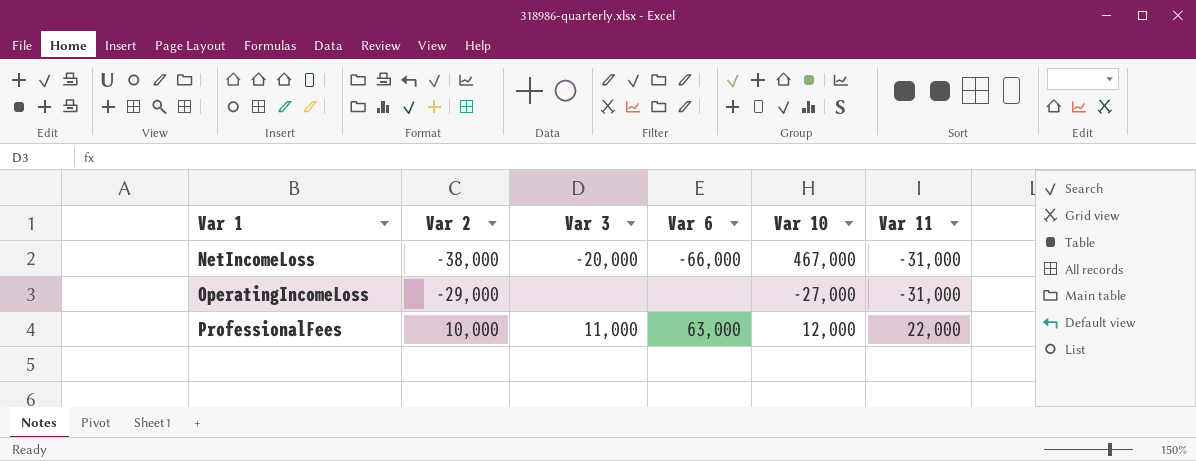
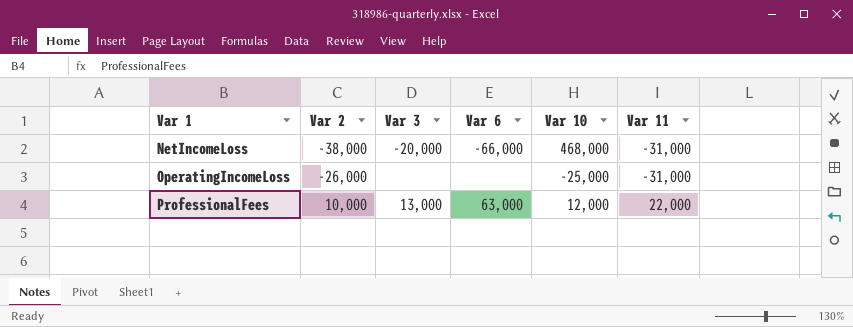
NetIncomeLoss | Var 10: 467,000 -> 468,000
OperatingIncomeLoss | Var 2: -29,000 -> -26,000
OperatingIncomeLoss | Var 10: -27,000 -> -25,000
ProfessionalFees | Var 3: 11,000 -> 13,000

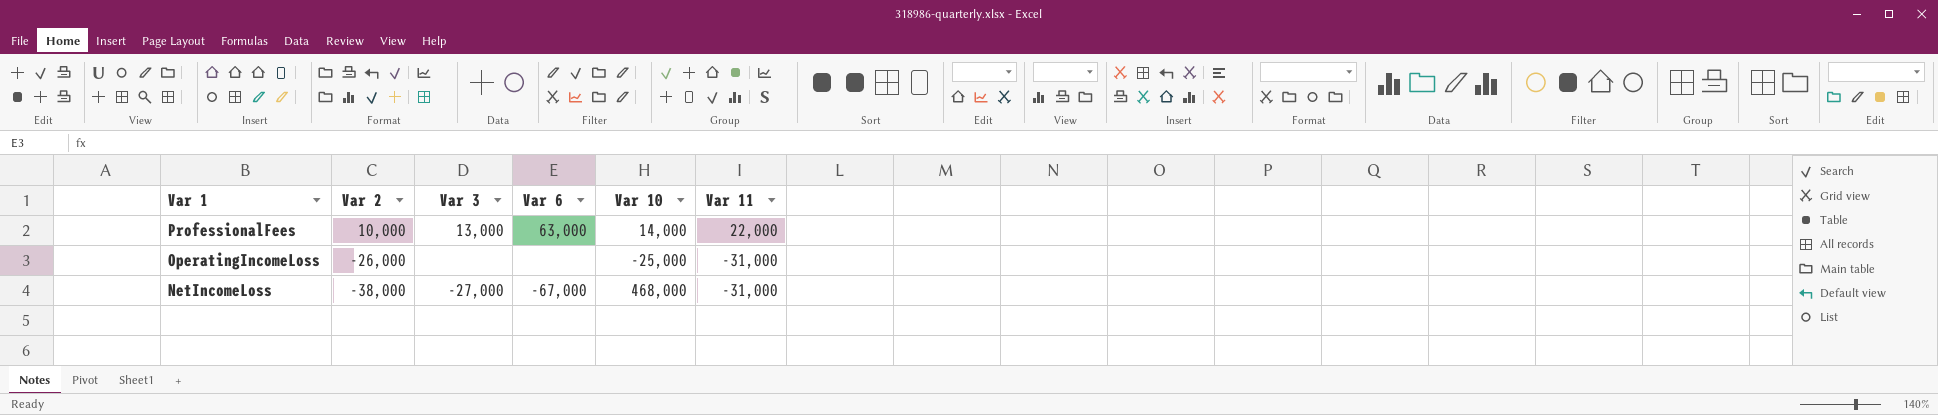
row order: Var 1 ascending -> Var 1 descending
ProfessionalFees | Var 10: 12,000 -> 14,000
NetIncomeLoss | Var 3: -20,000 -> -27,000
NetIncomeLoss | Var 6: -66,000 -> -67,000

